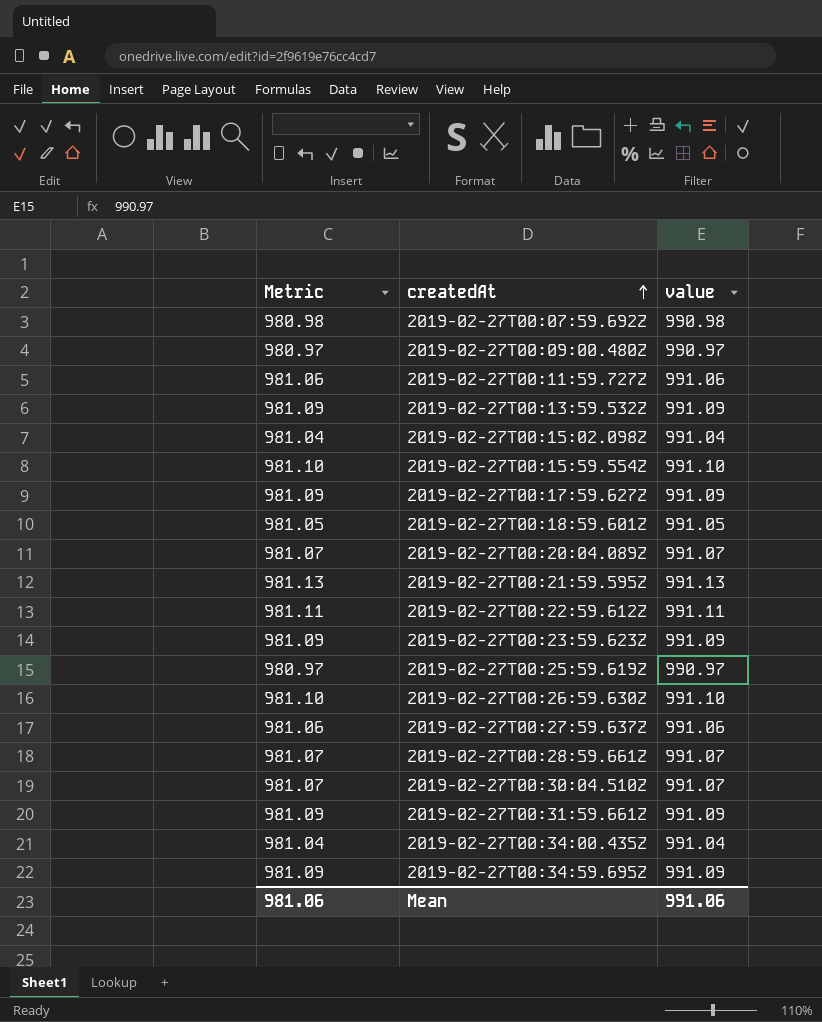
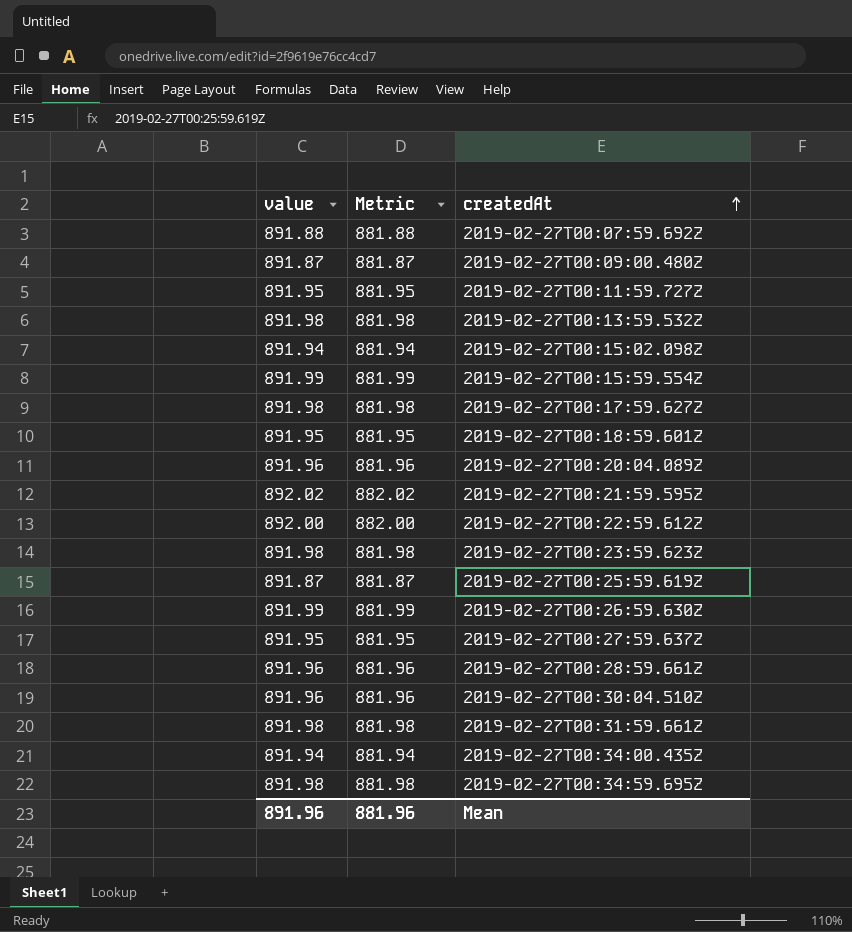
column value | position: 3 -> 1
2019-02-27T00:07:59.692Z | value: 990.98 -> 891.88
2019-02-27T00:07:59.692Z | Metric: 980.98 -> 881.88
2019-02-27T00:09:00.480Z | value: 990.97 -> 891.87
2019-02-27T00:09:00.480Z | Metric: 980.97 -> 881.87
2019-02-27T00:11:59.727Z | value: 991.06 -> 891.95
2019-02-27T00:11:59.727Z | Metric: 981.06 -> 881.95
2019-02-27T00:13:59.532Z | value: 991.09 -> 891.98
2019-02-27T00:13:59.532Z | Metric: 981.09 -> 881.98
2019-02-27T00:15:02.098Z | value: 991.04 -> 891.94
2019-02-27T00:15:02.098Z | Metric: 981.04 -> 881.94
2019-02-27T00:15:59.554Z | value: 991.10 -> 891.99
2019-02-27T00:15:59.554Z | Metric: 981.10 -> 881.99
2019-02-27T00:17:59.627Z | value: 991.09 -> 891.98
2019-02-27T00:17:59.627Z | Metric: 981.09 -> 881.98
2019-02-27T00:18:59.601Z | value: 991.05 -> 891.95
2019-02-27T00:18:59.601Z | Metric: 981.05 -> 881.95
2019-02-27T00:20:04.089Z | value: 991.07 -> 891.96
2019-02-27T00:20:04.089Z | Metric: 981.07 -> 881.96
2019-02-27T00:21:59.595Z | value: 991.13 -> 892.02
2019-02-27T00:21:59.595Z | Metric: 981.13 -> 882.02
2019-02-27T00:22:59.612Z | value: 991.11 -> 892.00
2019-02-27T00:22:59.612Z | Metric: 981.11 -> 882.00
2019-02-27T00:23:59.623Z | value: 991.09 -> 891.98
2019-02-27T00:23:59.623Z | Metric: 981.09 -> 881.98
2019-02-27T00:25:59.619Z | value: 990.97 -> 891.87
2019-02-27T00:25:59.619Z | Metric: 980.97 -> 881.87
2019-02-27T00:26:59.630Z | value: 991.10 -> 891.99
2019-02-27T00:26:59.630Z | Metric: 981.10 -> 881.99
2019-02-27T00:27:59.637Z | value: 991.06 -> 891.95
2019-02-27T00:27:59.637Z | Metric: 981.06 -> 881.95
2019-02-27T00:28:59.661Z | value: 991.07 -> 891.96
2019-02-27T00:28:59.661Z | Metric: 981.07 -> 881.96
2019-02-27T00:30:04.510Z | value: 991.07 -> 891.96
2019-02-27T00:30:04.510Z | Metric: 981.07 -> 881.96
2019-02-27T00:31:59.661Z | value: 991.09 -> 891.98
2019-02-27T00:31:59.661Z | Metric: 981.09 -> 881.98
2019-02-27T00:34:00.435Z | value: 991.04 -> 891.94
2019-02-27T00:34:00.435Z | Metric: 981.04 -> 881.94
2019-02-27T00:34:59.695Z | value: 991.09 -> 891.98
2019-02-27T00:34:59.695Z | Metric: 981.09 -> 881.98
Mean | value: 991.06 -> 891.96
Mean | Metric: 981.06 -> 881.96

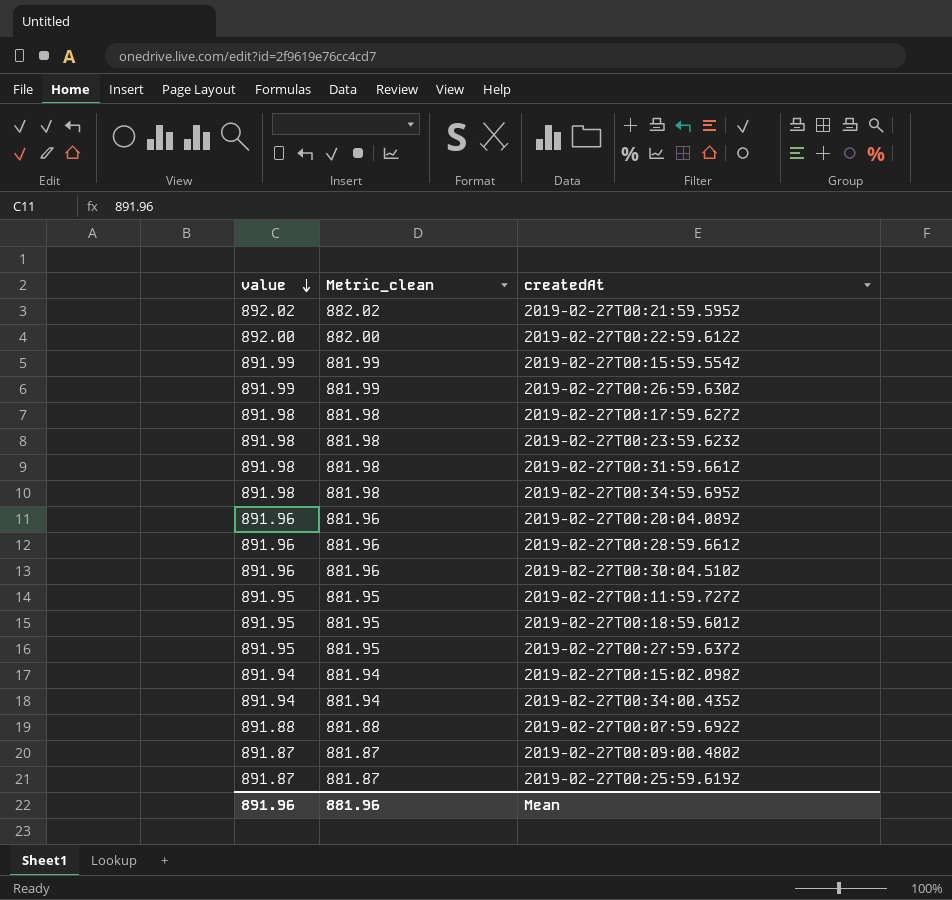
row order: createdAt ascending -> value descending
column name: Metric -> Metric_clean
row 2019-02-27T00:13:59.532Z: 891.98 | 881.98 -> none

